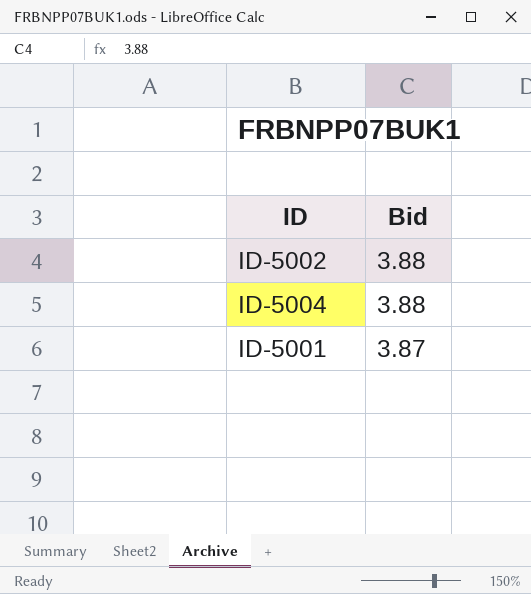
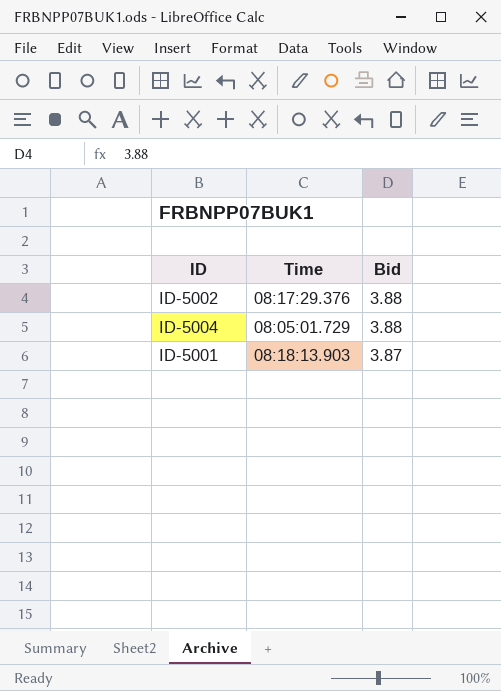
column Time | position: none -> 2

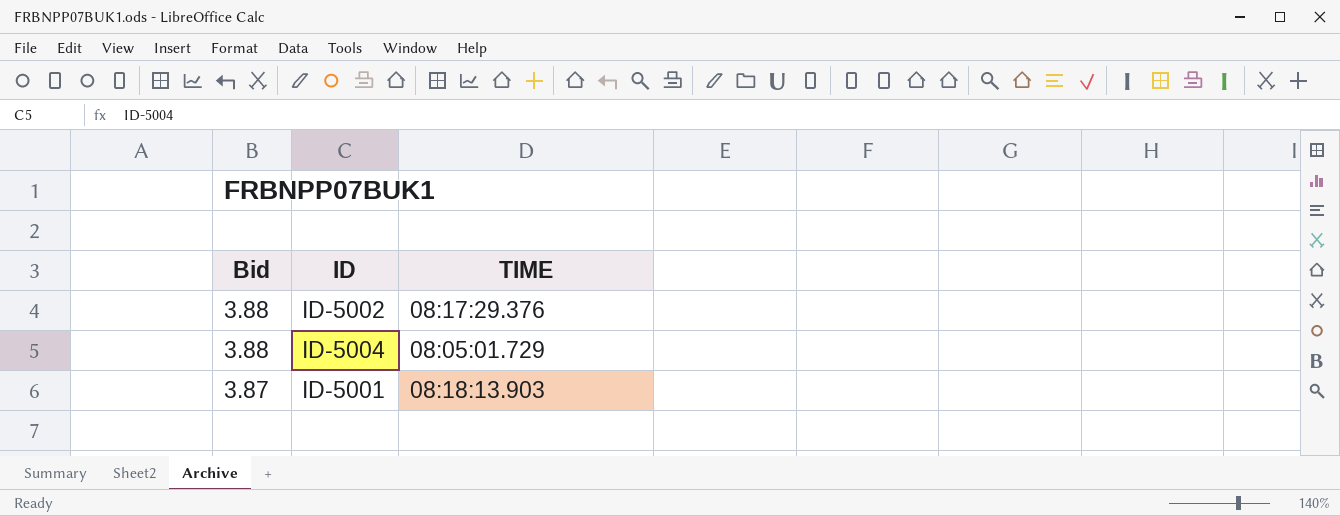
column Bid | position: 3 -> 1
column name: Time -> TIME

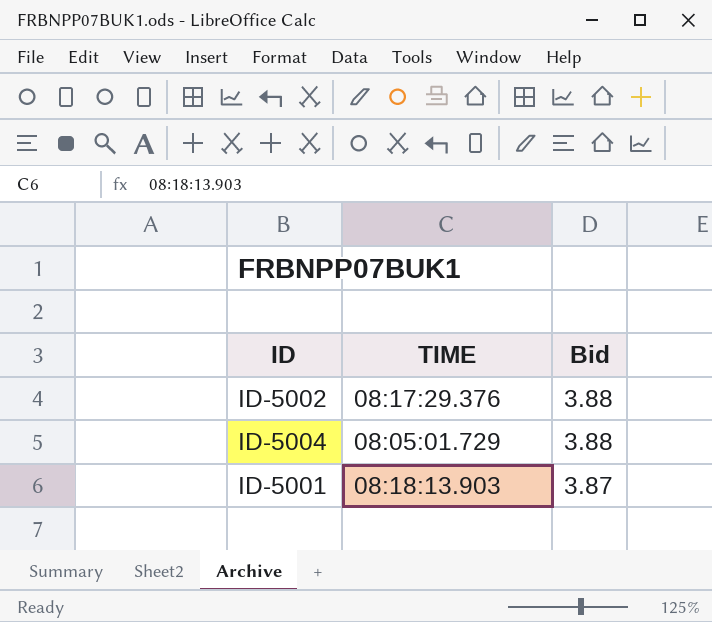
column Bid | position: 1 -> 3

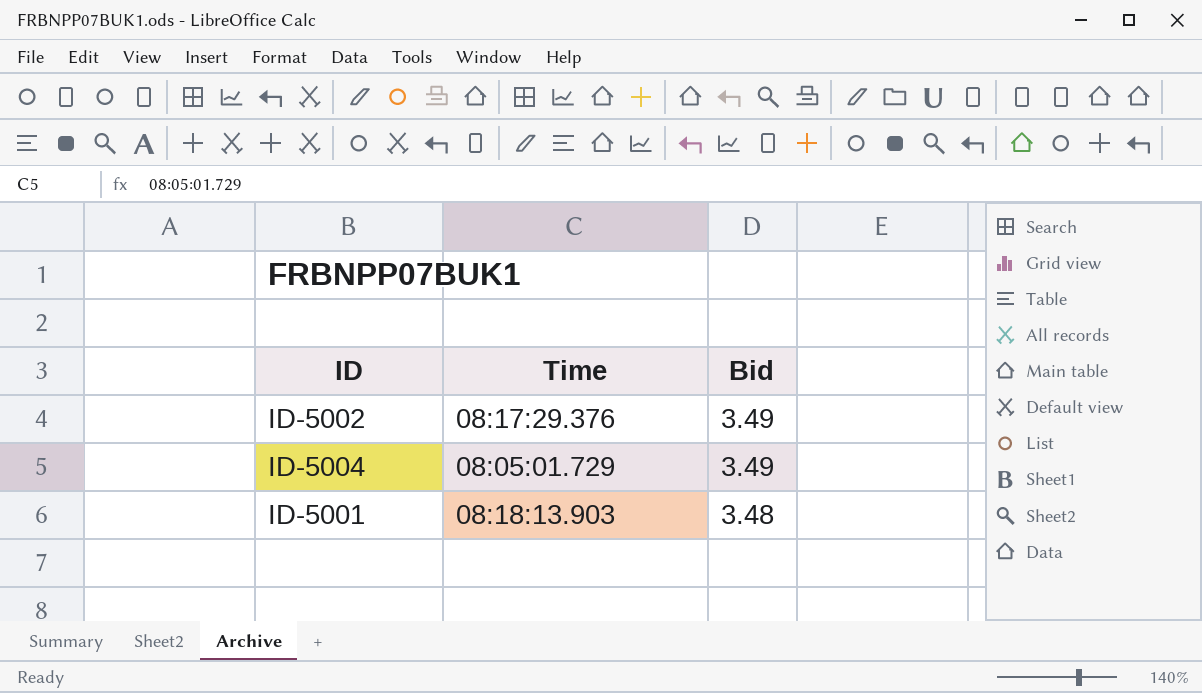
column name: TIME -> Time
ID-5002 | Bid: 3.88 -> 3.49
ID-5004 | Bid: 3.88 -> 3.49
ID-5001 | Bid: 3.87 -> 3.48

